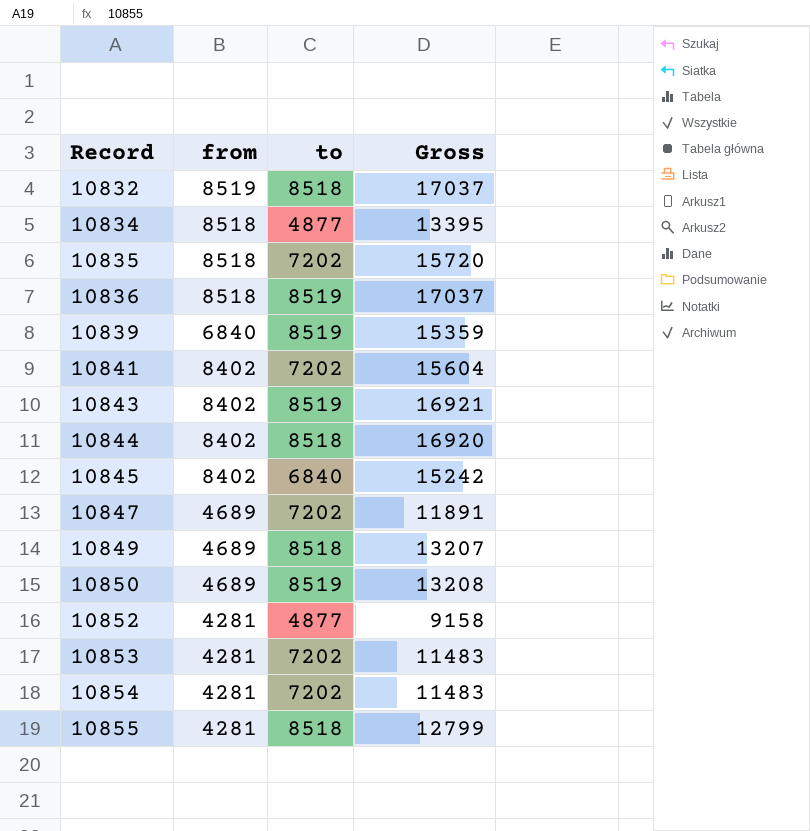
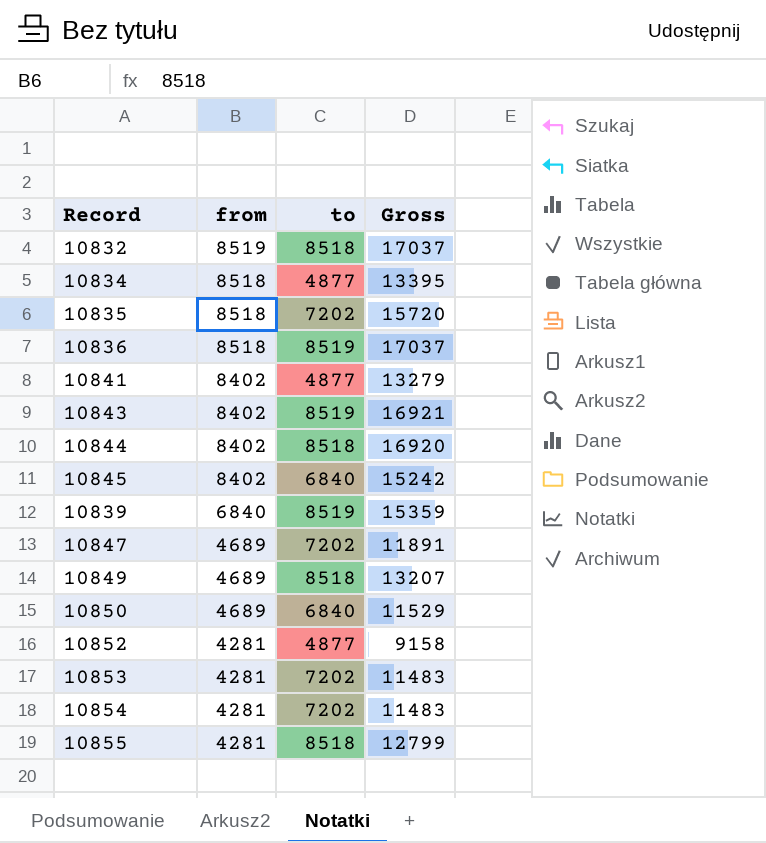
row order: Record ascending -> from descending
10841 | to: 7202 -> 4877
10841 | Gross: 15604 -> 13279
10850 | to: 8519 -> 6840
10850 | Gross: 13208 -> 11529

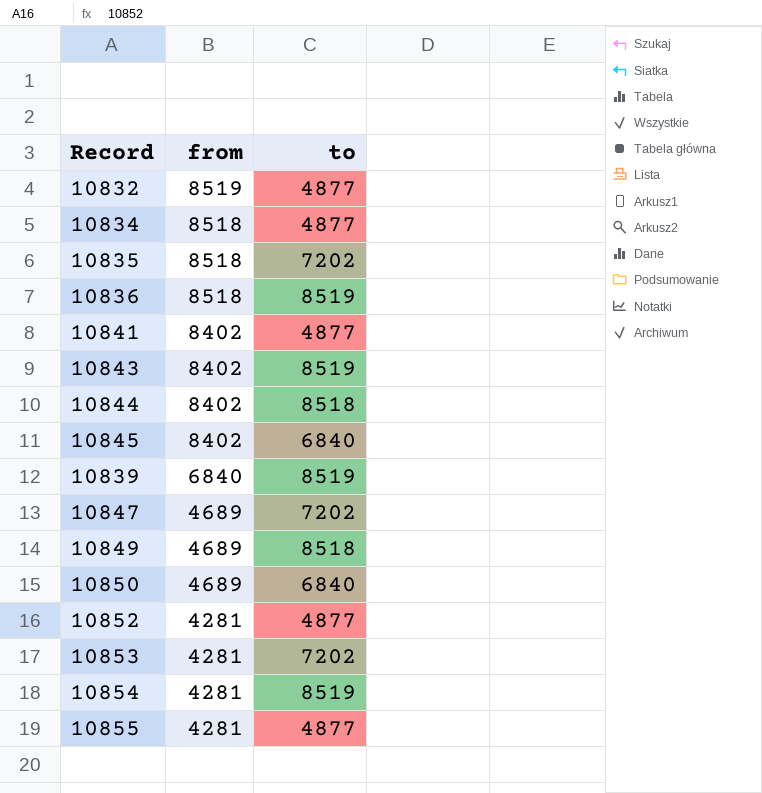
column Gross | formula: [from] + [to] -> none
10832 | to: 8518 -> 4877
10854 | to: 7202 -> 8519
10855 | to: 8518 -> 4877

